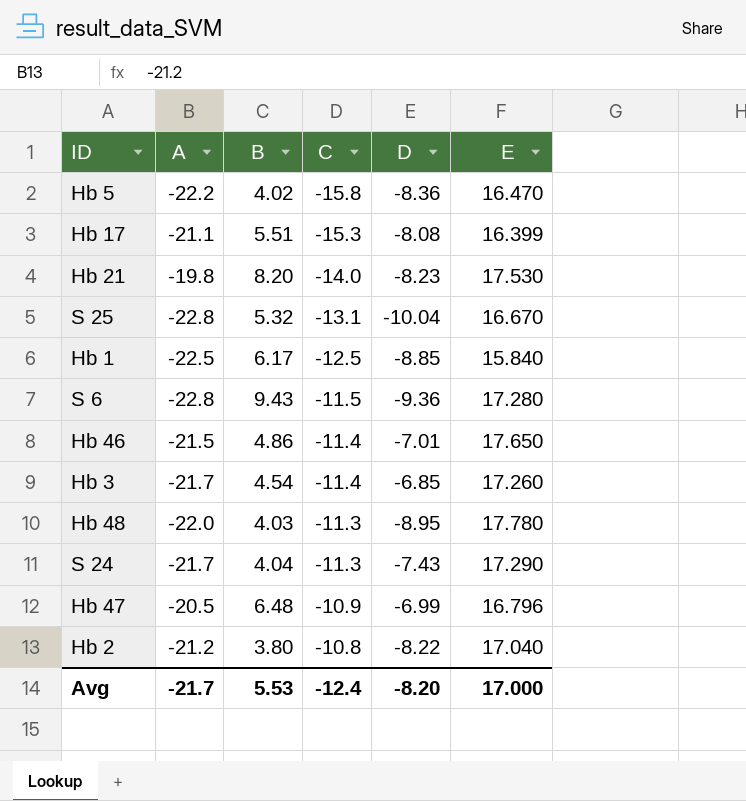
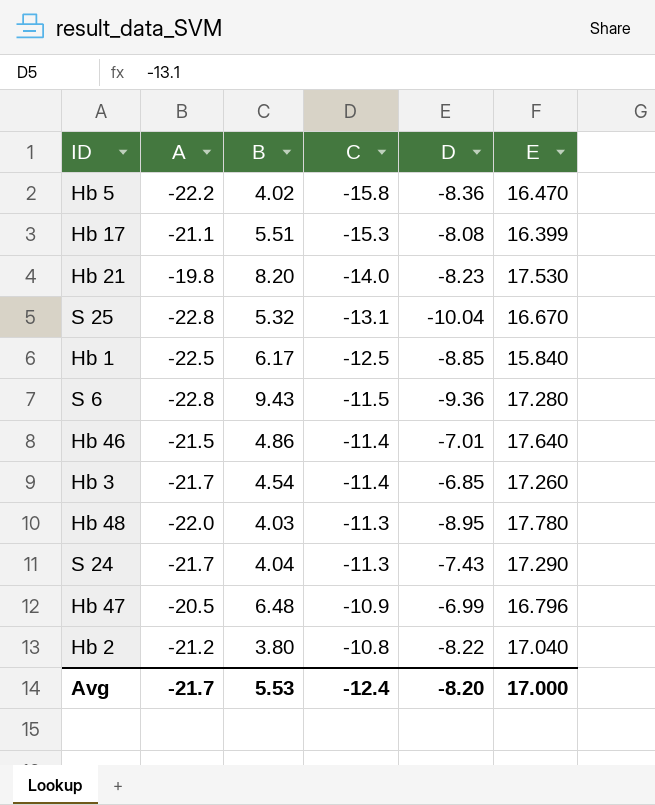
Hb 46 | E: 17.650 -> 17.640

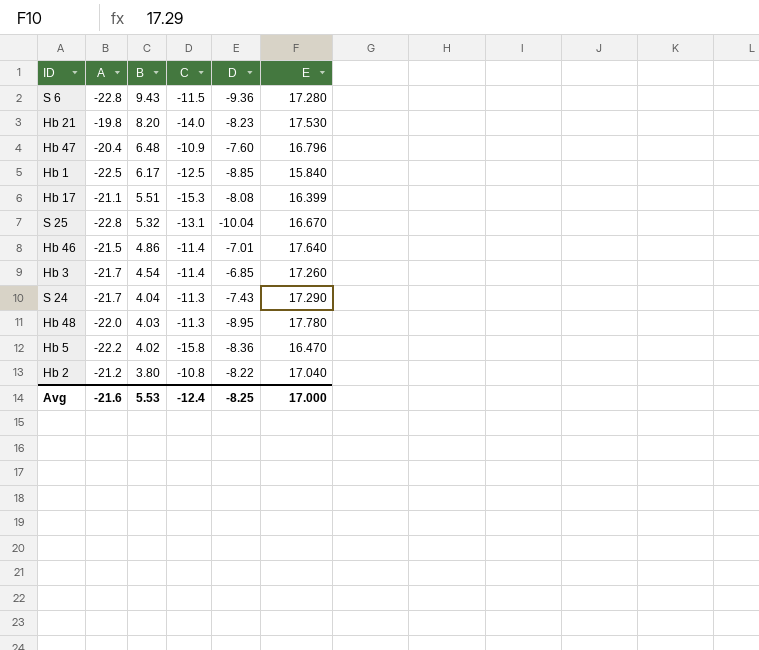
row order: C ascending -> B descending
Hb 47 | A: -20.5 -> -20.4
Hb 47 | D: -6.99 -> -7.60
Avg | A: -21.7 -> -21.6
Avg | D: -8.20 -> -8.25

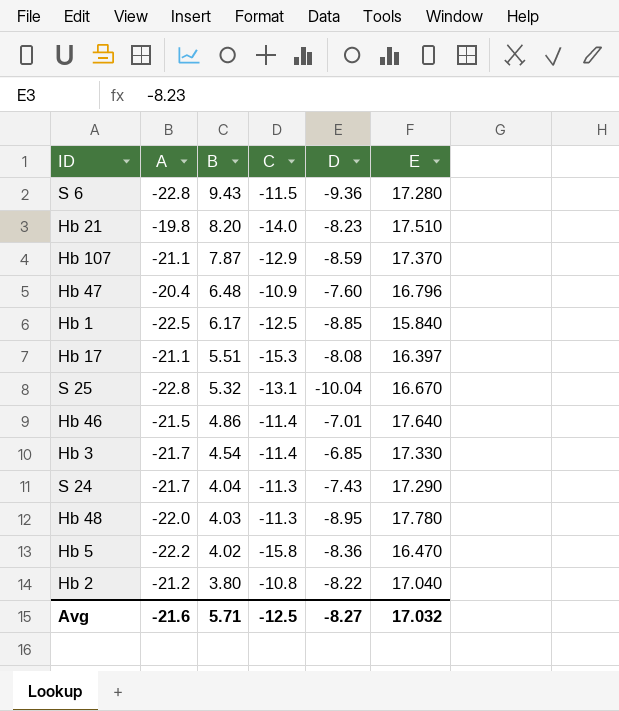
Hb 21 | E: 17.530 -> 17.510
row Hb 107: none -> -21.1 | 7.87 | -12.9 | -8.59 | 17.370
Hb 17 | E: 16.399 -> 16.397
Hb 3 | E: 17.260 -> 17.330
Avg | B: 5.53 -> 5.71
Avg | C: -12.4 -> -12.5
Avg | D: -8.25 -> -8.27
Avg | E: 17.000 -> 17.032

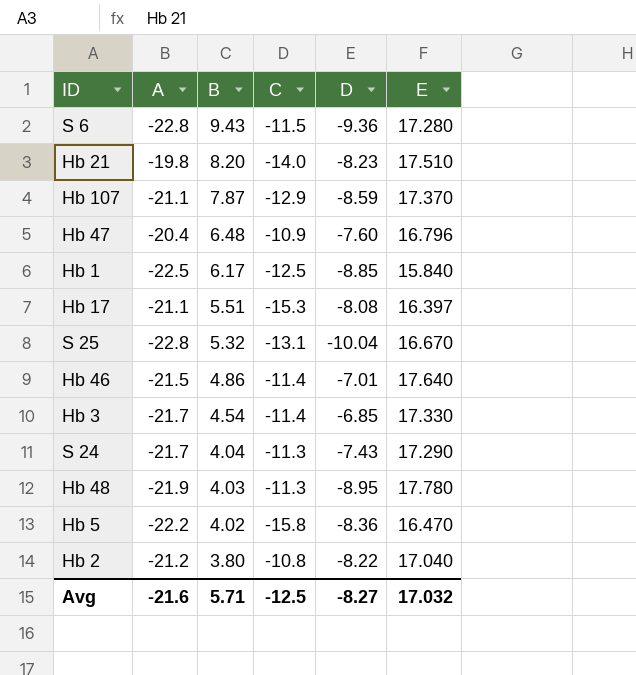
Hb 48 | A: -22.0 -> -21.9

